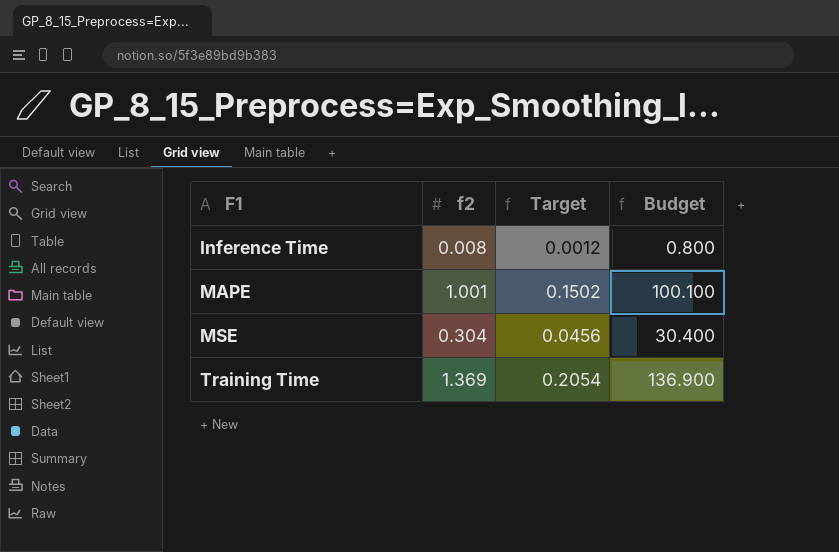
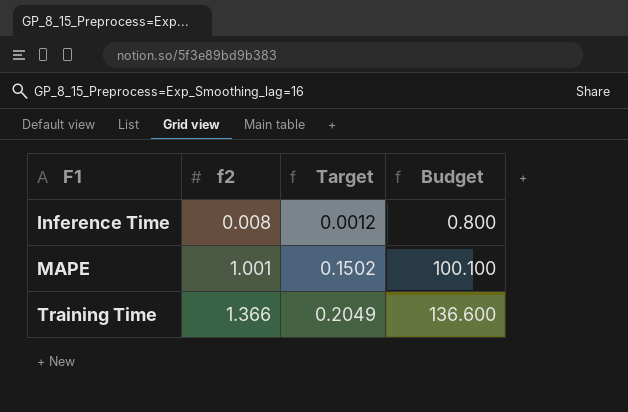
row MSE: 0.304 | 0.0456 | 30.400 -> none
Training Time | f2: 1.369 -> 1.366
Training Time | Target: 0.2054 -> 0.2049
Training Time | Budget: 136.900 -> 136.600

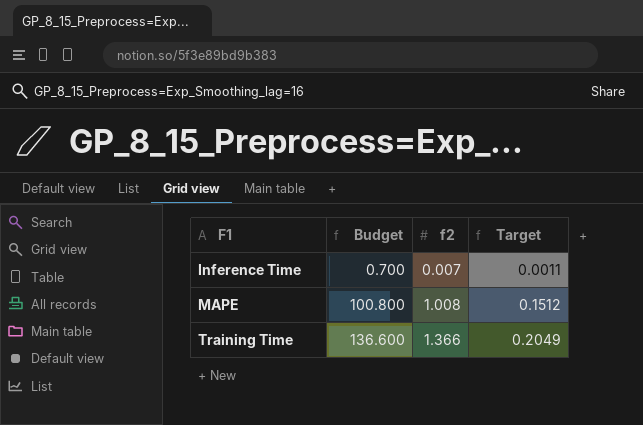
column Budget | position: 4 -> 2
Inference Time | Budget: 0.800 -> 0.700
Inference Time | f2: 0.008 -> 0.007
Inference Time | Target: 0.0012 -> 0.0011
MAPE | Budget: 100.100 -> 100.800
MAPE | f2: 1.001 -> 1.008
MAPE | Target: 0.1502 -> 0.1512

